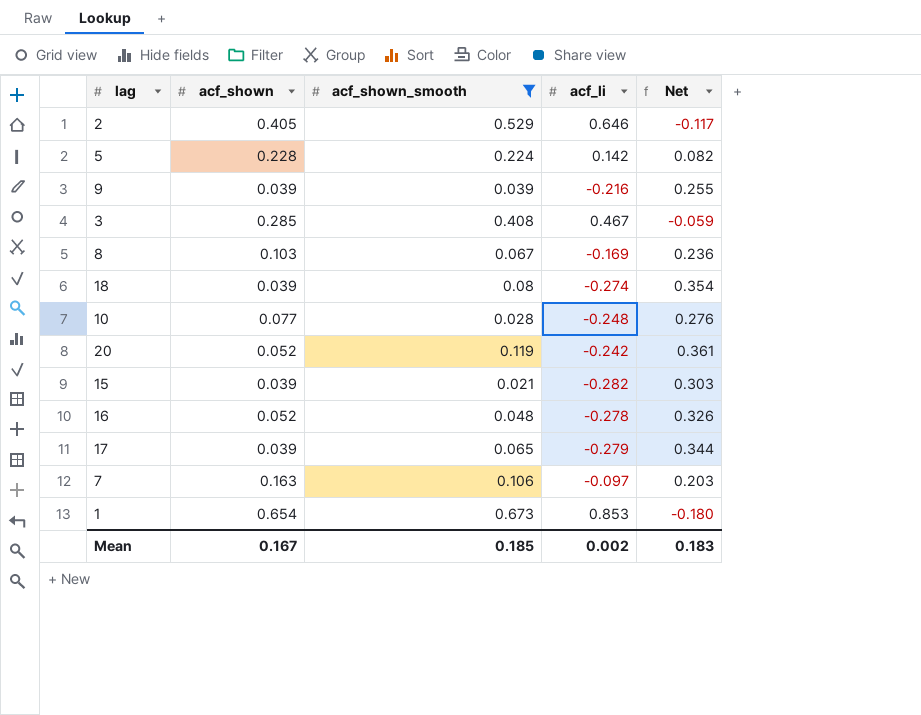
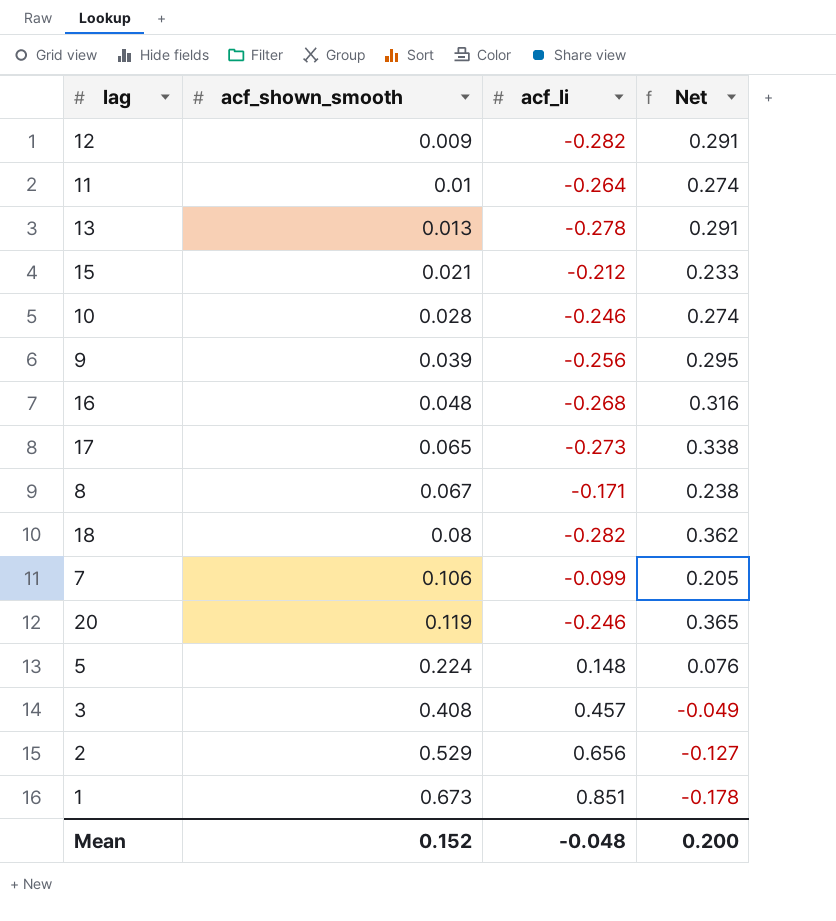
filter: acf_shown_smooth >= 0.021 -> none
row order: none -> acf_shown_smooth ascending
column acf_shown | position: 2 -> none
15 | acf_li: -0.282 -> -0.212
15 | Net: 0.303 -> 0.233
10 | acf_li: -0.248 -> -0.246
10 | Net: 0.276 -> 0.274
9 | acf_li: -0.216 -> -0.256
9 | Net: 0.255 -> 0.295
16 | acf_li: -0.278 -> -0.268
16 | Net: 0.326 -> 0.316
17 | acf_li: -0.279 -> -0.273
17 | Net: 0.344 -> 0.338
8 | acf_li: -0.169 -> -0.171
8 | Net: 0.236 -> 0.238
18 | acf_li: -0.274 -> -0.282
18 | Net: 0.354 -> 0.362
7 | acf_li: -0.097 -> -0.099
7 | Net: 0.203 -> 0.205
20 | acf_li: -0.242 -> -0.246
20 | Net: 0.361 -> 0.365
5 | acf_li: 0.142 -> 0.148
5 | Net: 0.082 -> 0.076
3 | acf_li: 0.467 -> 0.457
3 | Net: -0.059 -> -0.049
2 | acf_li: 0.646 -> 0.656
2 | Net: -0.117 -> -0.127
1 | acf_li: 0.853 -> 0.851
1 | Net: -0.180 -> -0.178
Mean | acf_shown_smooth: 0.185 -> 0.152
Mean | acf_li: 0.002 -> -0.048
Mean | Net: 0.183 -> 0.200

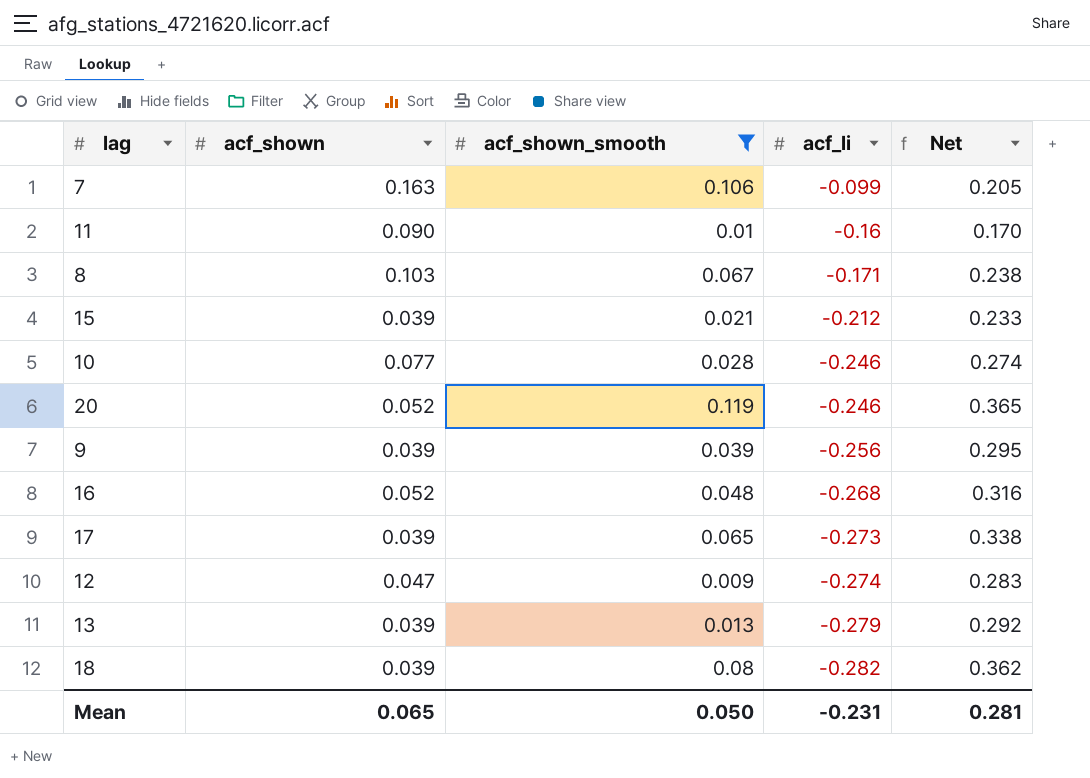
filter: none -> acf_shown_smooth <= 0.119
row order: acf_shown_smooth ascending -> acf_li descending
column acf_shown | position: none -> 2
11 | acf_li: -0.264 -> -0.16
11 | Net: 0.274 -> 0.170
12 | acf_li: -0.282 -> -0.274
12 | Net: 0.291 -> 0.283
13 | acf_li: -0.278 -> -0.279
13 | Net: 0.291 -> 0.292
Mean | acf_shown_smooth: 0.152 -> 0.050
Mean | acf_li: -0.048 -> -0.231
Mean | Net: 0.200 -> 0.281

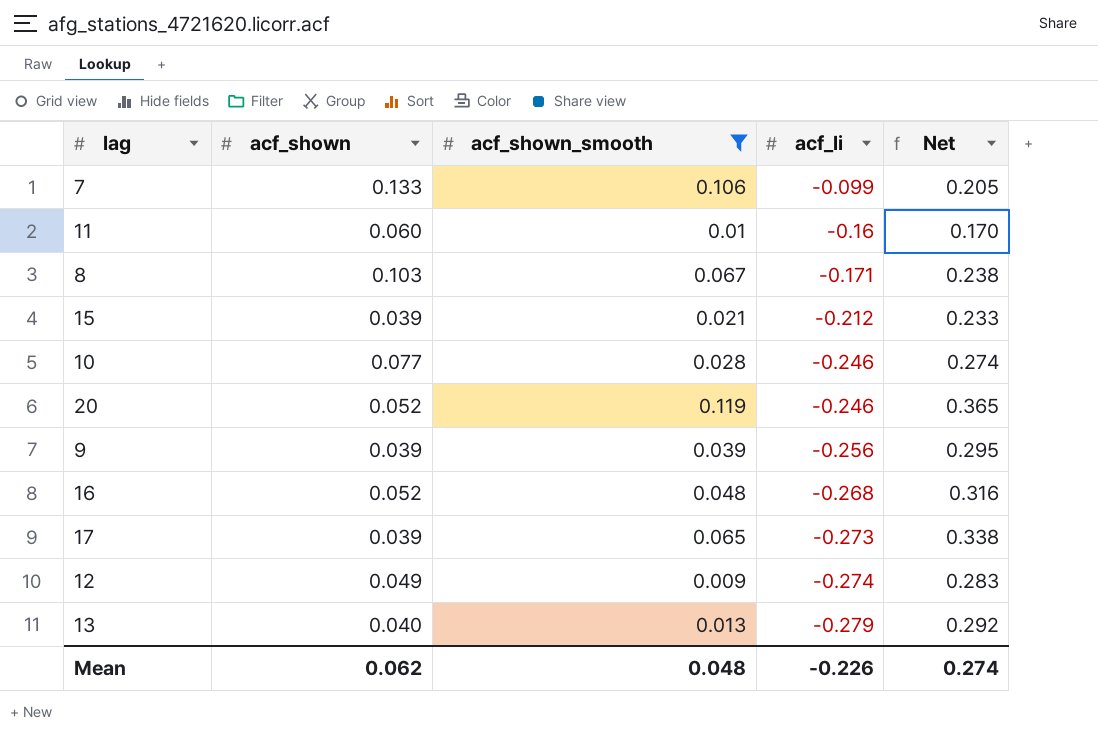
row 18: 0.039 | 0.08 | -0.282 | 0.362 -> none
7 | acf_shown: 0.163 -> 0.133
11 | acf_shown: 0.090 -> 0.060
12 | acf_shown: 0.047 -> 0.049
13 | acf_shown: 0.039 -> 0.040
Mean | acf_shown: 0.065 -> 0.062
Mean | acf_shown_smooth: 0.050 -> 0.048
Mean | acf_li: -0.231 -> -0.226
Mean | Net: 0.281 -> 0.274

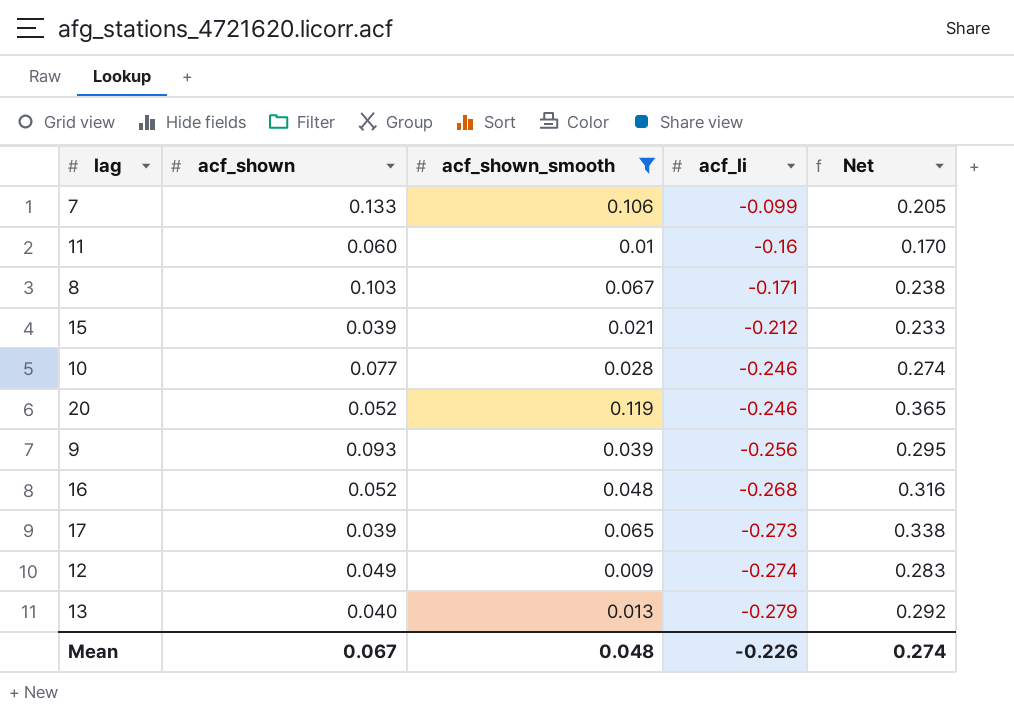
9 | acf_shown: 0.039 -> 0.093
Mean | acf_shown: 0.062 -> 0.067

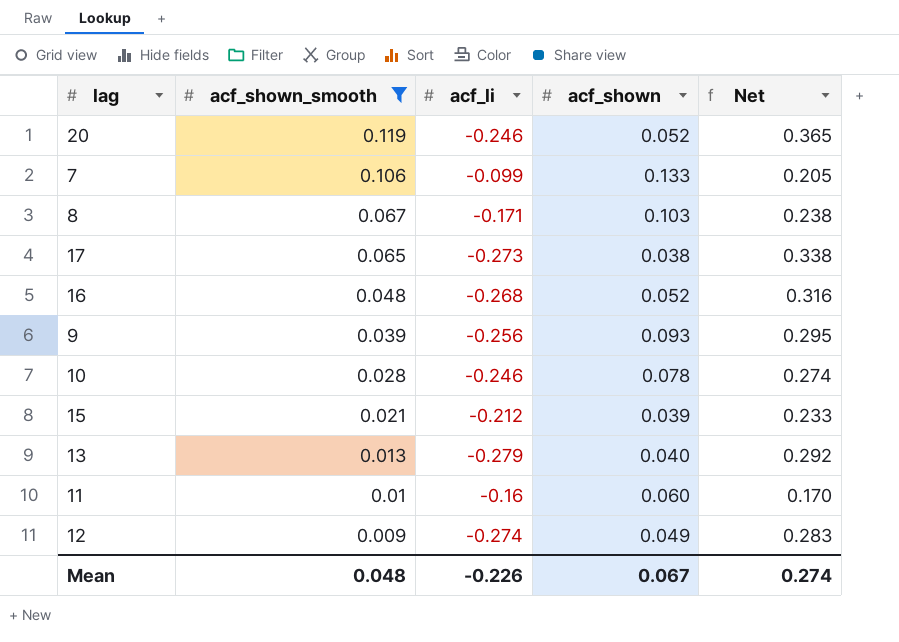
row order: acf_li descending -> acf_shown_smooth descending
column acf_shown | position: 2 -> 4
17 | acf_shown: 0.039 -> 0.038
10 | acf_shown: 0.077 -> 0.078

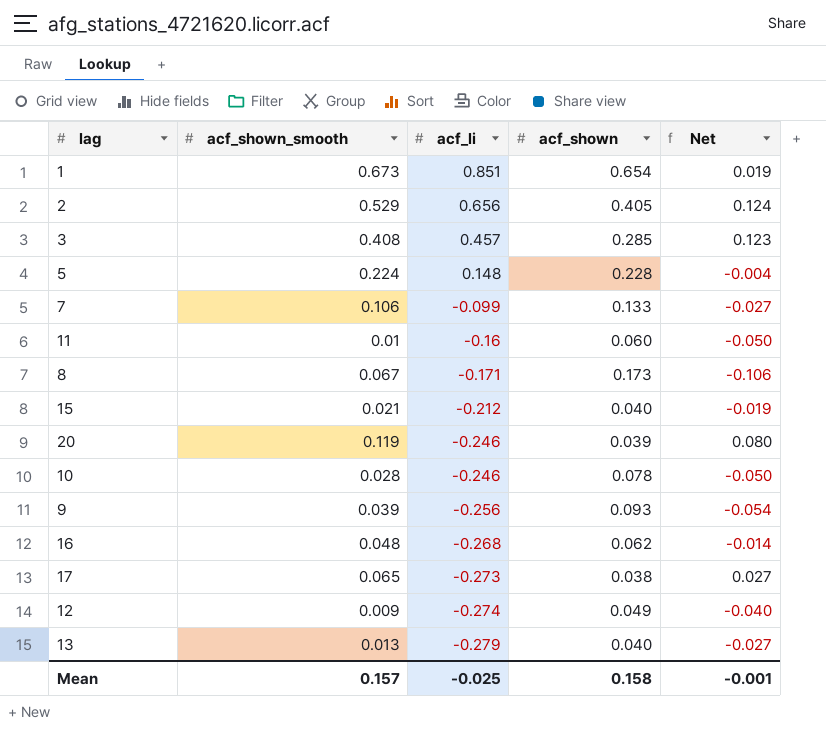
filter: acf_shown_smooth <= 0.119 -> none
row order: acf_shown_smooth descending -> acf_li descending
column Net | formula: [acf_shown_smooth] - [acf_li] -> [acf_shown_smooth] - [acf_shown]
8 | acf_shown: 0.103 -> 0.173
15 | acf_shown: 0.039 -> 0.040
20 | acf_shown: 0.052 -> 0.039
16 | acf_shown: 0.052 -> 0.062
Mean | acf_shown_smooth: 0.048 -> 0.157
Mean | acf_li: -0.226 -> -0.025
Mean | acf_shown: 0.067 -> 0.158
Mean | Net: 0.274 -> -0.001

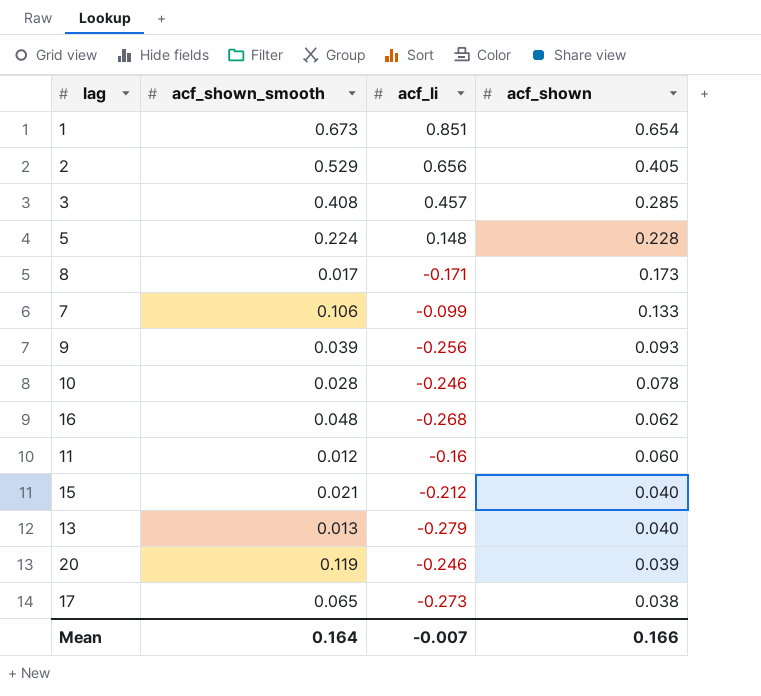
row order: acf_li descending -> acf_shown descending
column Net | formula: [acf_shown_smooth] - [acf_shown] -> none
row 12: 0.009 | -0.274 | 0.049 | -0.040 -> none
8 | acf_shown_smooth: 0.067 -> 0.017
11 | acf_shown_smooth: 0.01 -> 0.012
Mean | acf_shown_smooth: 0.157 -> 0.164
Mean | acf_li: -0.025 -> -0.007
Mean | acf_shown: 0.158 -> 0.166

